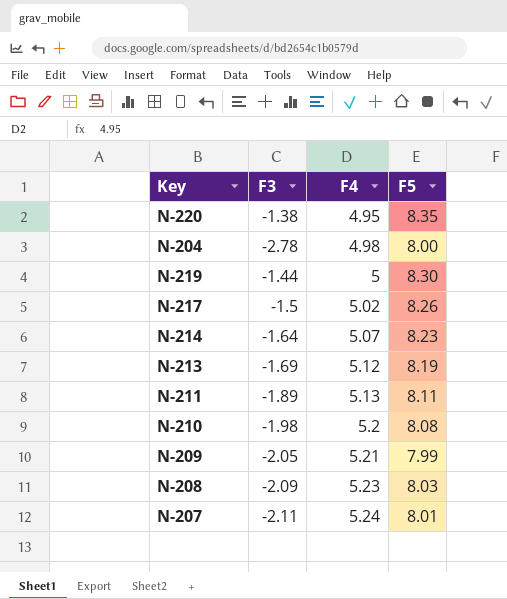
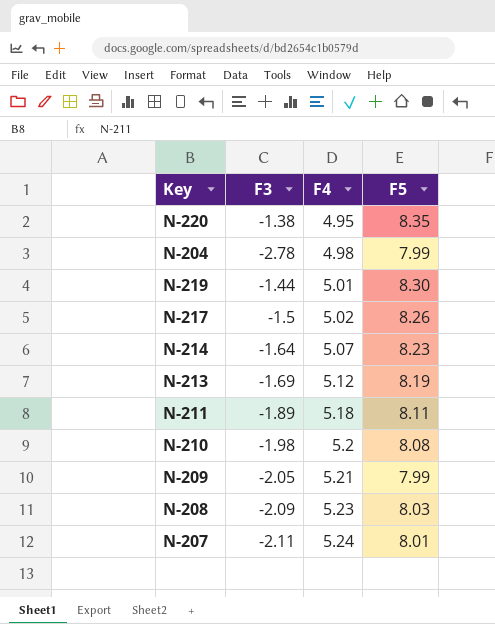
N-204 | F5: 8.00 -> 7.99
N-219 | F4: 5 -> 5.01
N-211 | F4: 5.13 -> 5.18

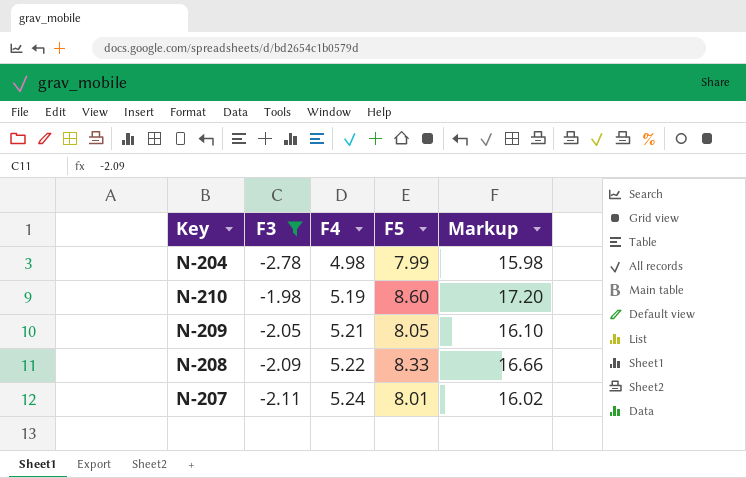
filter: none -> F3 <= -1.98
column Markup | formula: none -> [F5] * 2
N-210 | F4: 5.2 -> 5.19
N-210 | F5: 8.08 -> 8.60
N-209 | F5: 7.99 -> 8.05
N-208 | F4: 5.23 -> 5.22
N-208 | F5: 8.03 -> 8.33

